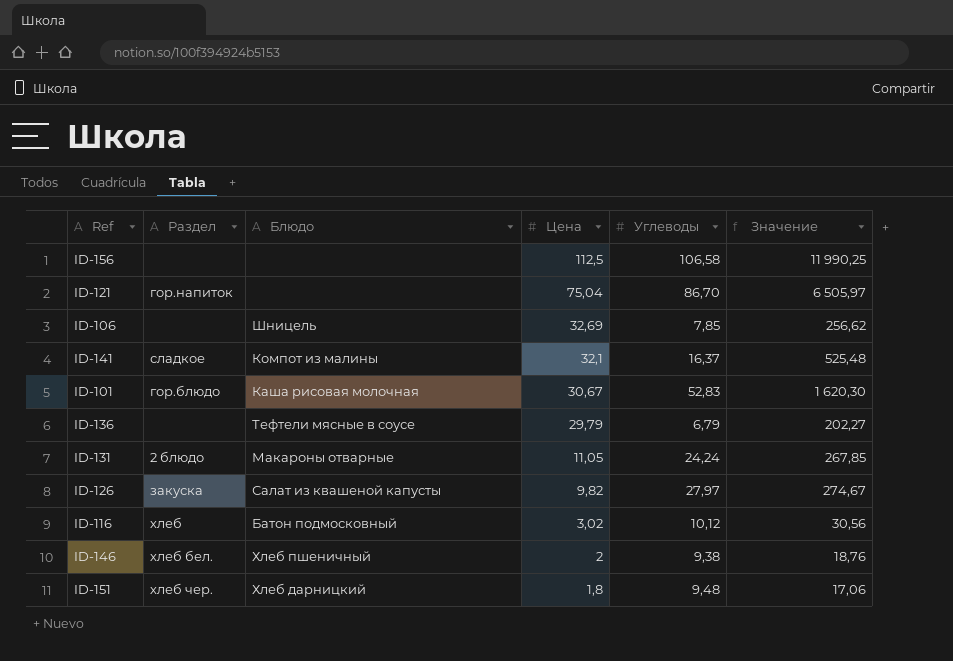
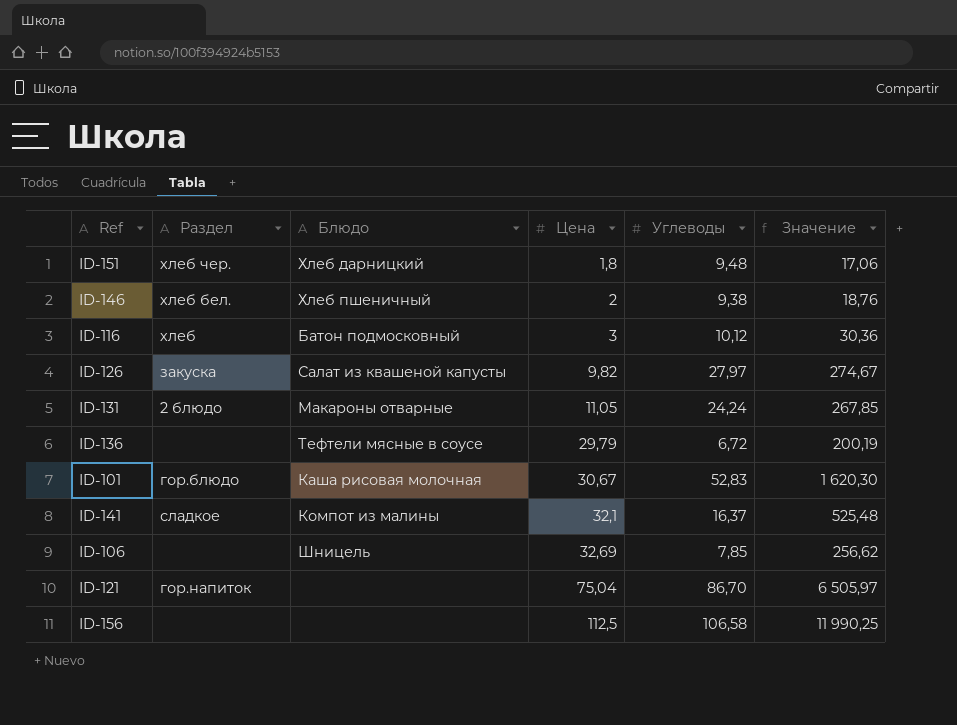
row order: Цена descending -> Цена ascending
ID-116 | Цена: 3,02 -> 3
ID-116 | Значение: 30,56 -> 30,36
ID-136 | Углеводы: 6,79 -> 6,72
ID-136 | Значение: 202,27 -> 200,19

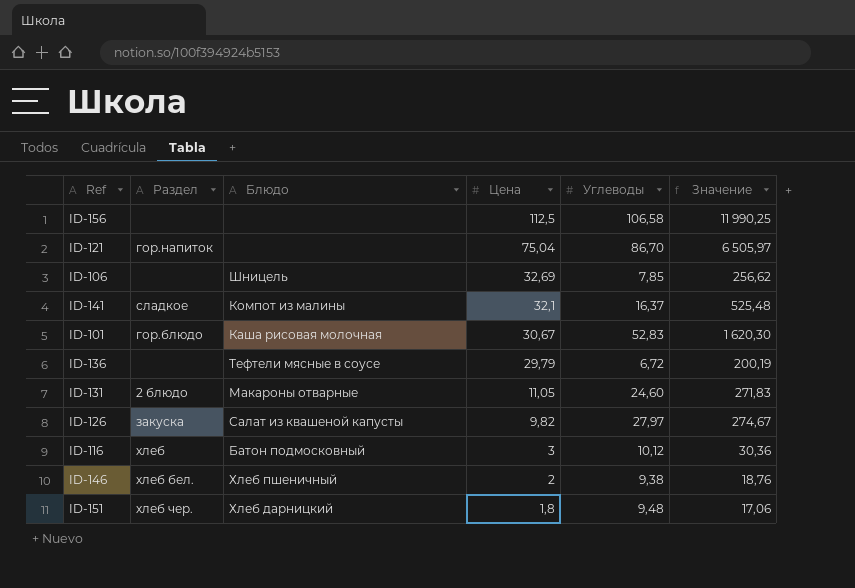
row order: Цена ascending -> Цена descending
ID-131 | Углеводы: 24,24 -> 24,60
ID-131 | Значение: 267,85 -> 271,83

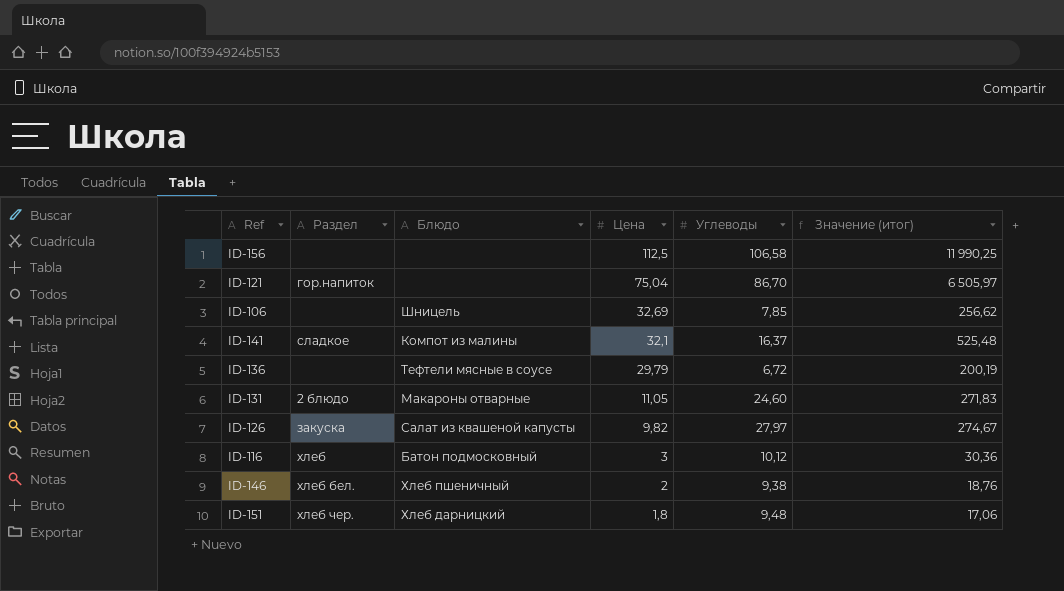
column name: Значение -> Значение (итог)
row ID-101: гор.блюдо | Каша рисовая молочная | 30,67 | 52,83 | 1 620,30 -> none

